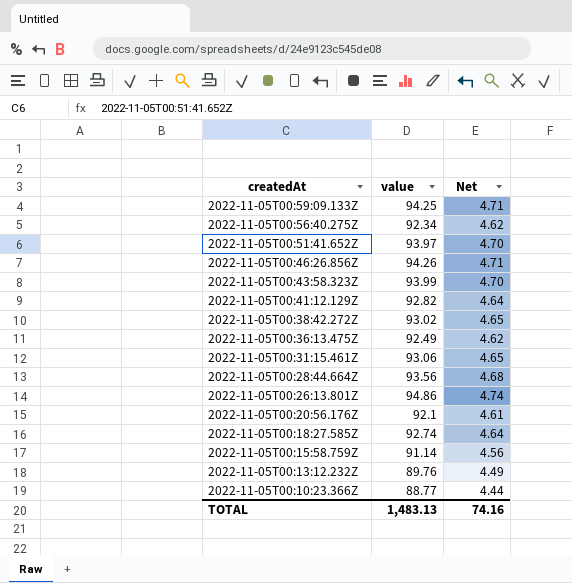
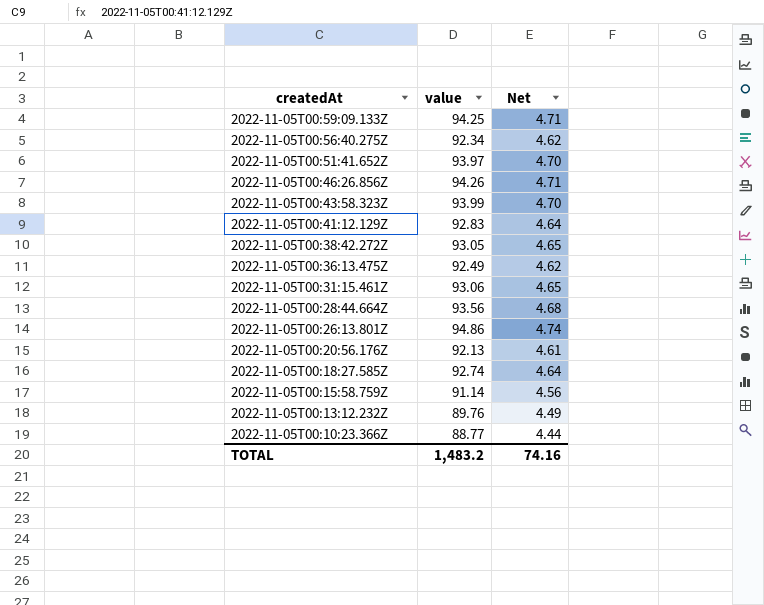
2022-11-05T00:41:12.129Z | value: 92.82 -> 92.83
2022-11-05T00:38:42.272Z | value: 93.02 -> 93.05
2022-11-05T00:20:56.176Z | value: 92.1 -> 92.13
TOTAL | value: 1,483.13 -> 1,483.2

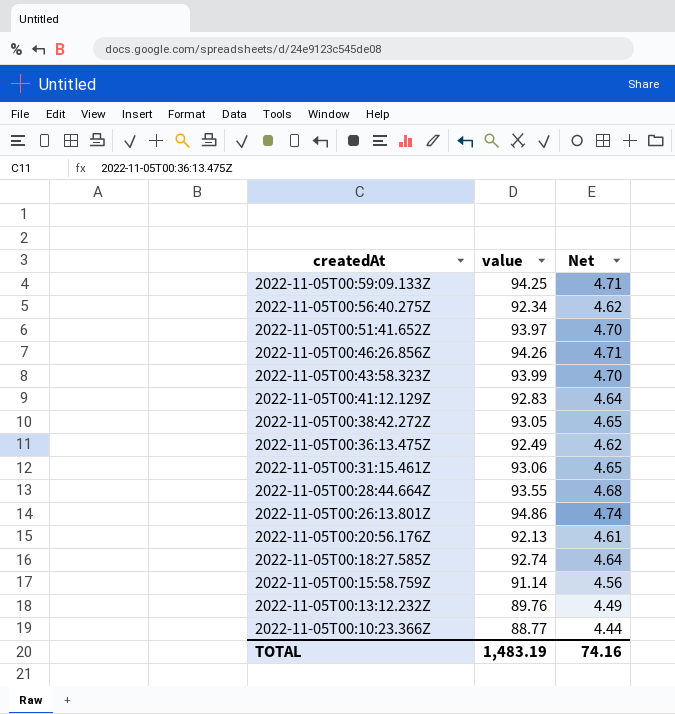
2022-11-05T00:28:44.664Z | value: 93.56 -> 93.55
TOTAL | value: 1,483.2 -> 1,483.19

